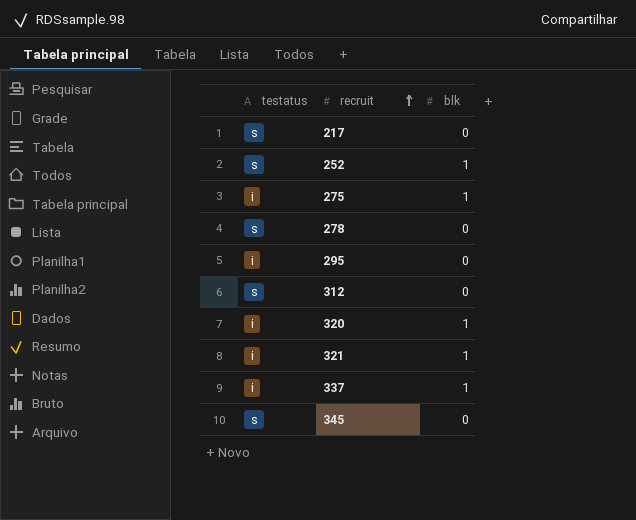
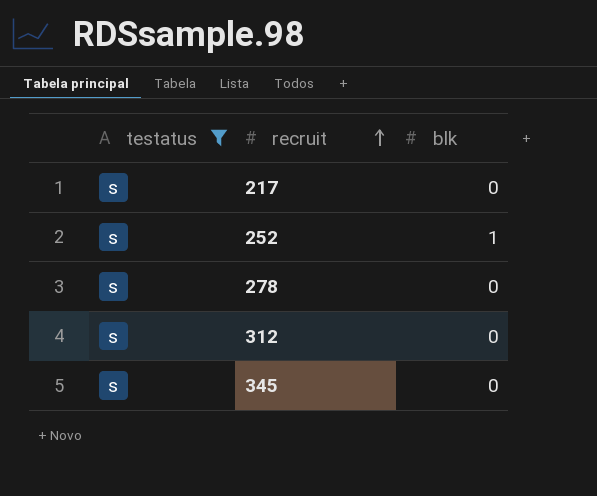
filter: none -> testatus = s

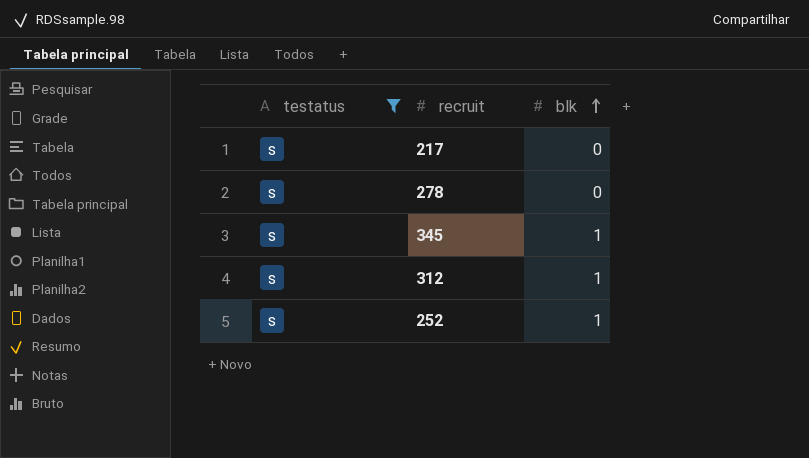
row order: recruit ascending -> blk ascending
345 | blk: 0 -> 1
312 | blk: 0 -> 1

